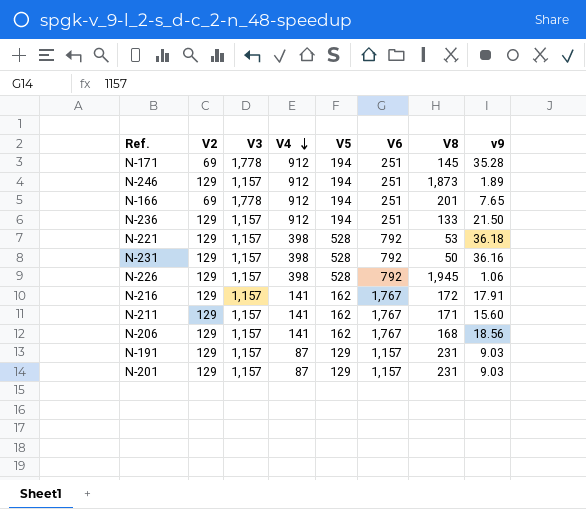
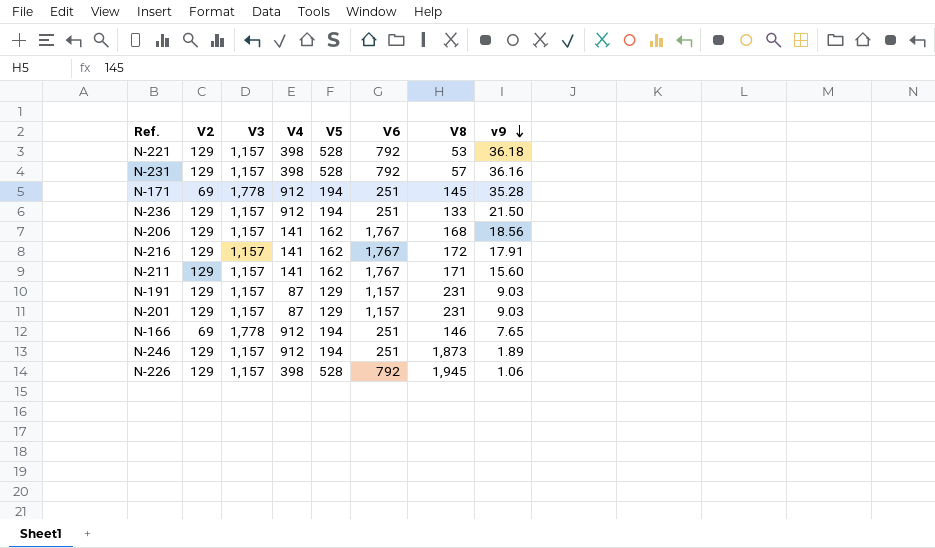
row order: V4 descending -> v9 descending
N-231 | V8: 50 -> 57
N-166 | V8: 201 -> 146

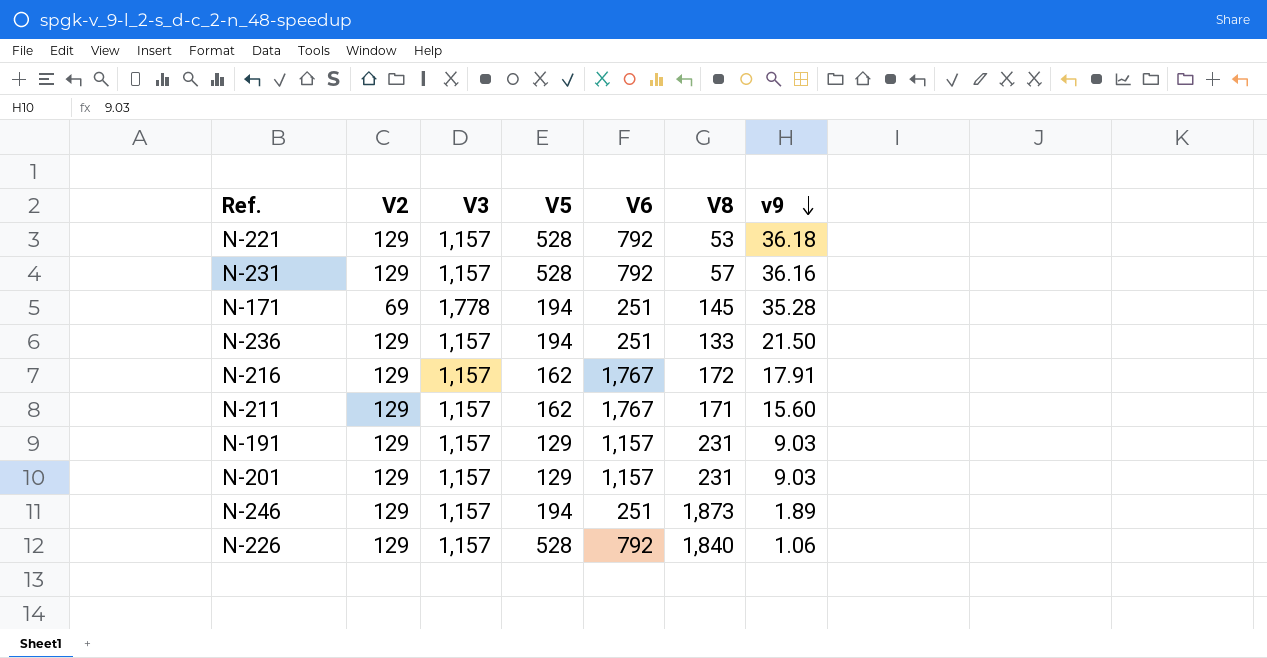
column V4 | position: 4 -> none
row N-206: 129 | 1,157 | 141 | 162 | 1,767 | 168 | 18.56 -> none
row N-166: 69 | 1,778 | 912 | 194 | 251 | 146 | 7.65 -> none
N-226 | V8: 1,945 -> 1,840

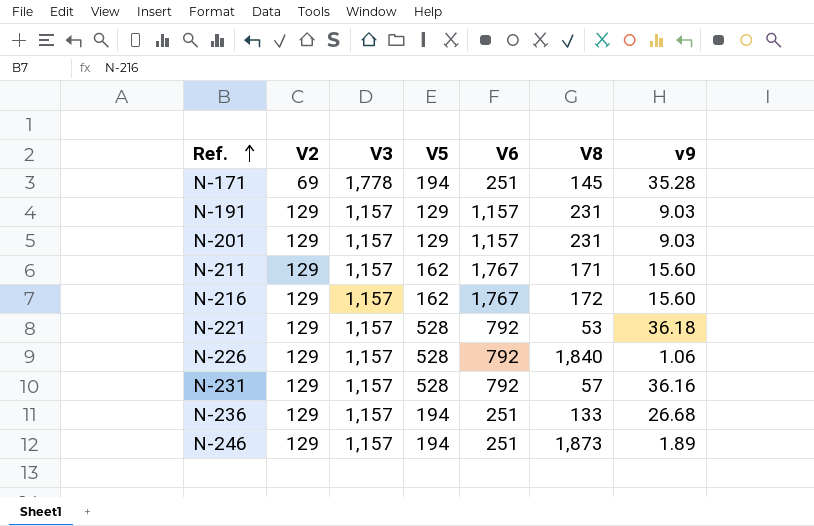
row order: v9 descending -> Ref. ascending
N-216 | v9: 17.91 -> 15.60
N-236 | v9: 21.50 -> 26.68

